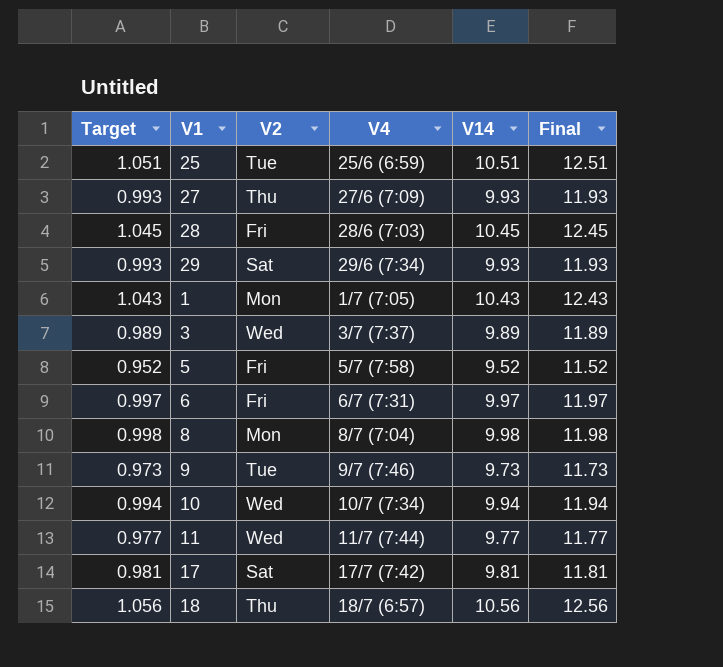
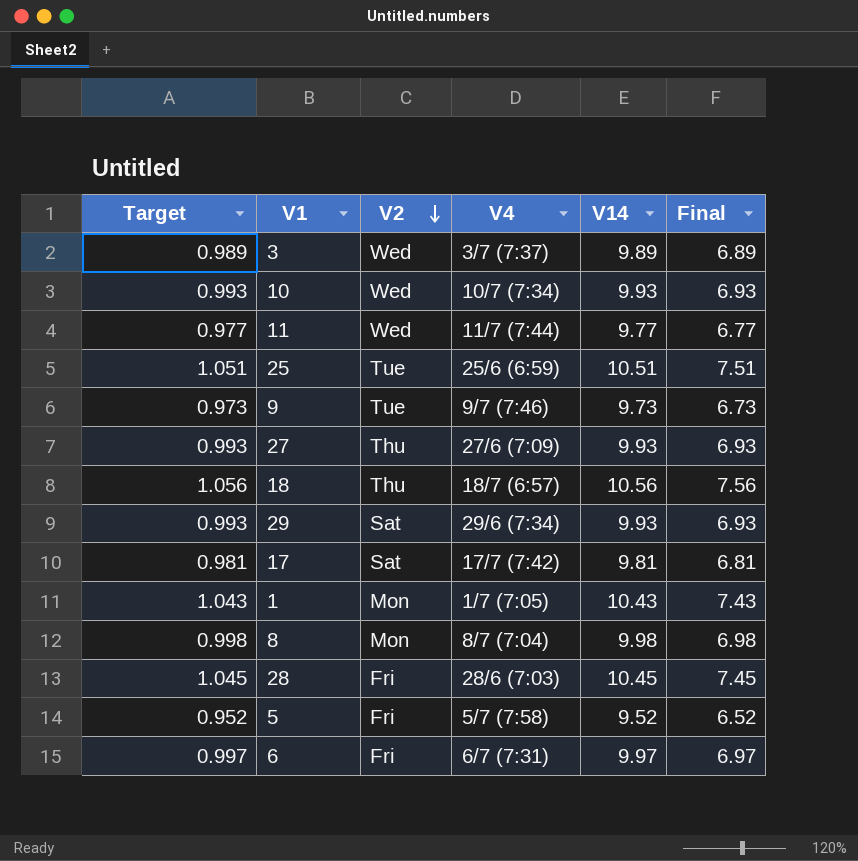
row order: none -> V2 descending
column Final | formula: [V14] + 2 -> [V14] - 3
10 | Target: 0.994 -> 0.993
10 | V14: 9.94 -> 9.93

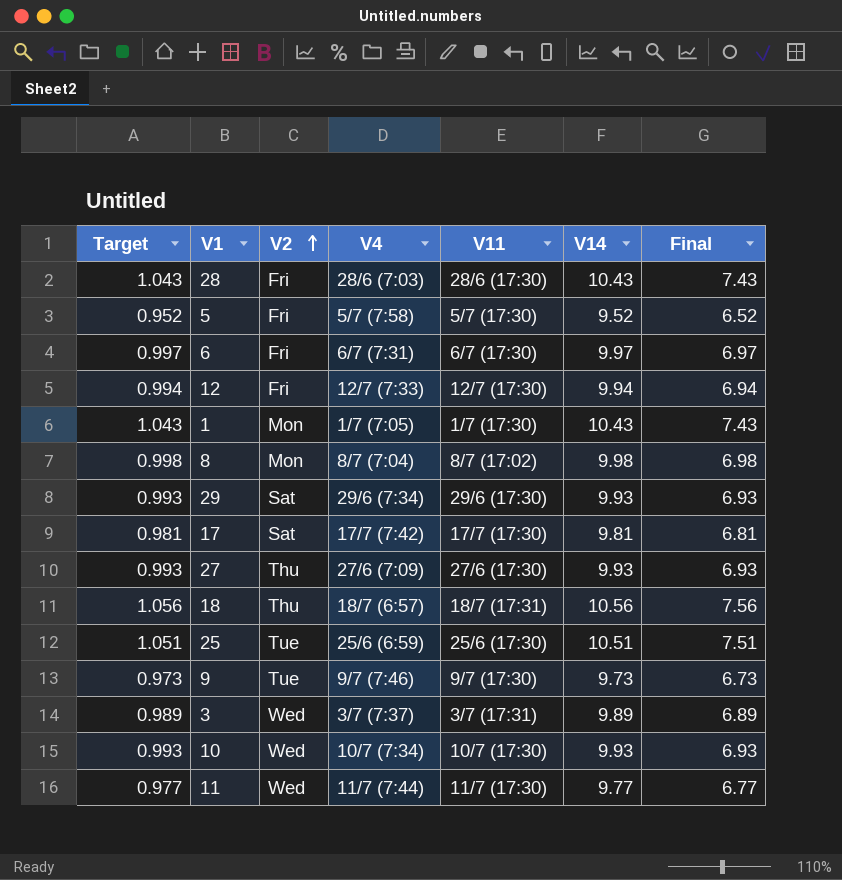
row order: V2 descending -> V2 ascending
column V11 | position: none -> 5
28 | Target: 1.045 -> 1.043
28 | V14: 10.45 -> 10.43
28 | Final: 7.45 -> 7.43
row 12: none -> 0.994 | Fri | 12/7 (7:33) | 12/7 (17:30) | 9.94 | 6.94

